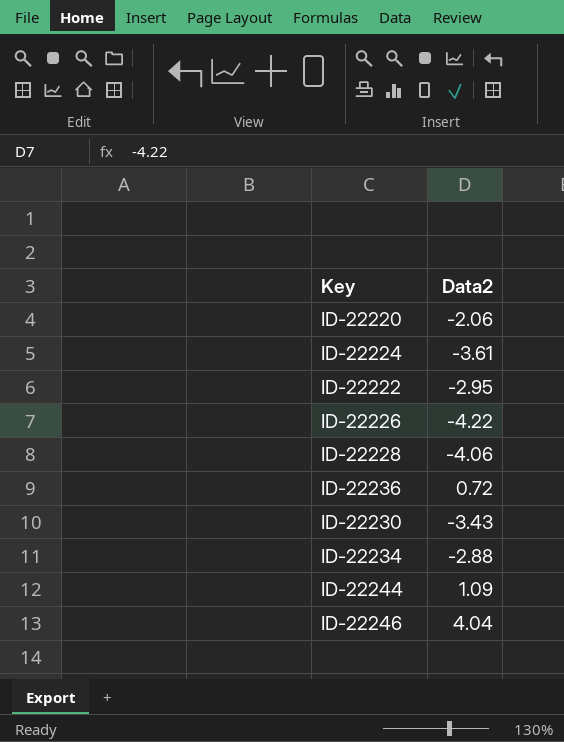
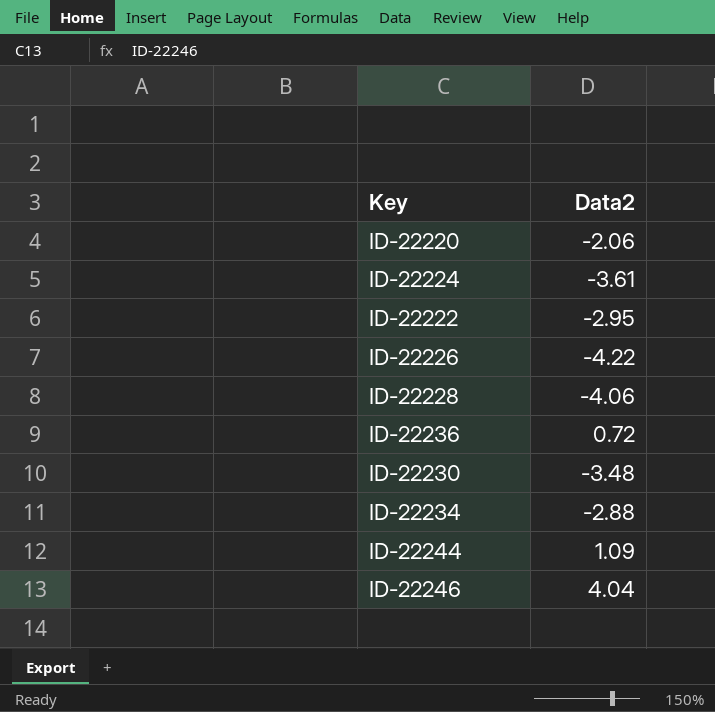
ID-22230 | Data2: -3.43 -> -3.48

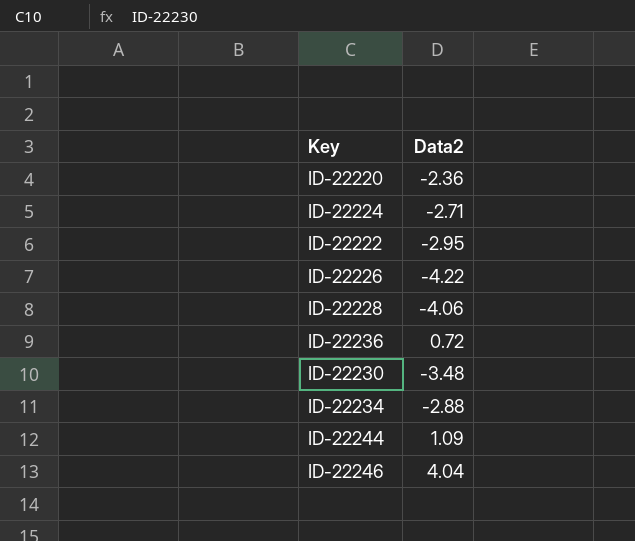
ID-22220 | Data2: -2.06 -> -2.36
ID-22224 | Data2: -3.61 -> -2.71

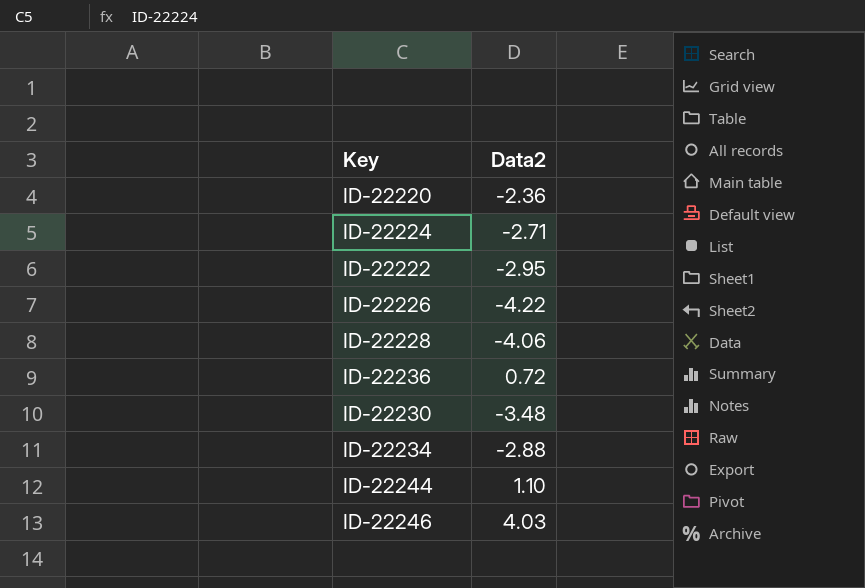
ID-22244 | Data2: 1.09 -> 1.10
ID-22246 | Data2: 4.04 -> 4.03

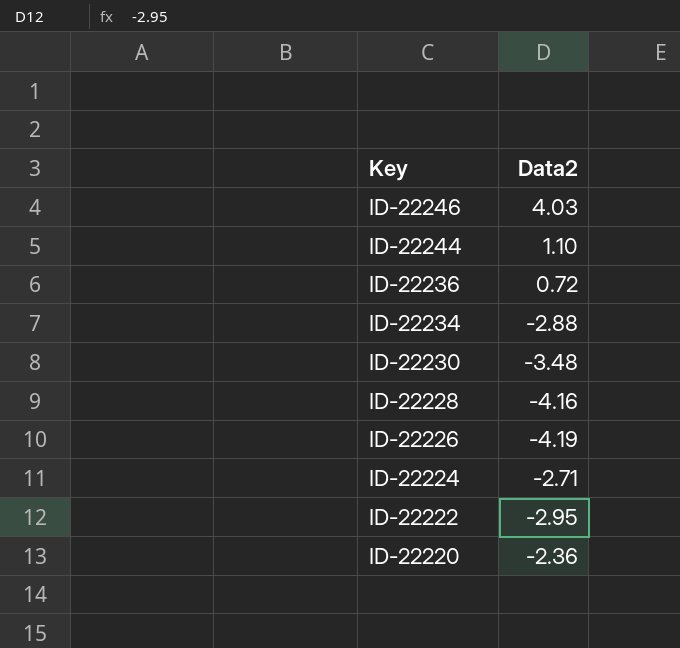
row order: none -> Key descending
ID-22228 | Data2: -4.06 -> -4.16
ID-22226 | Data2: -4.22 -> -4.19

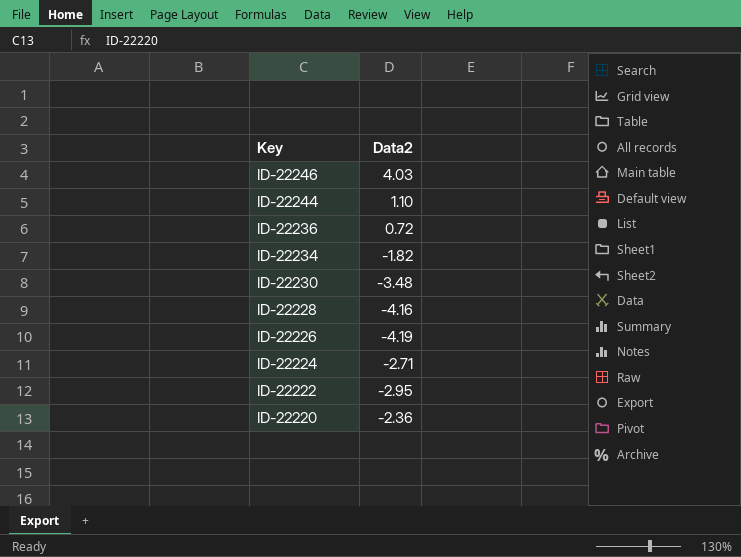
ID-22234 | Data2: -2.88 -> -1.82

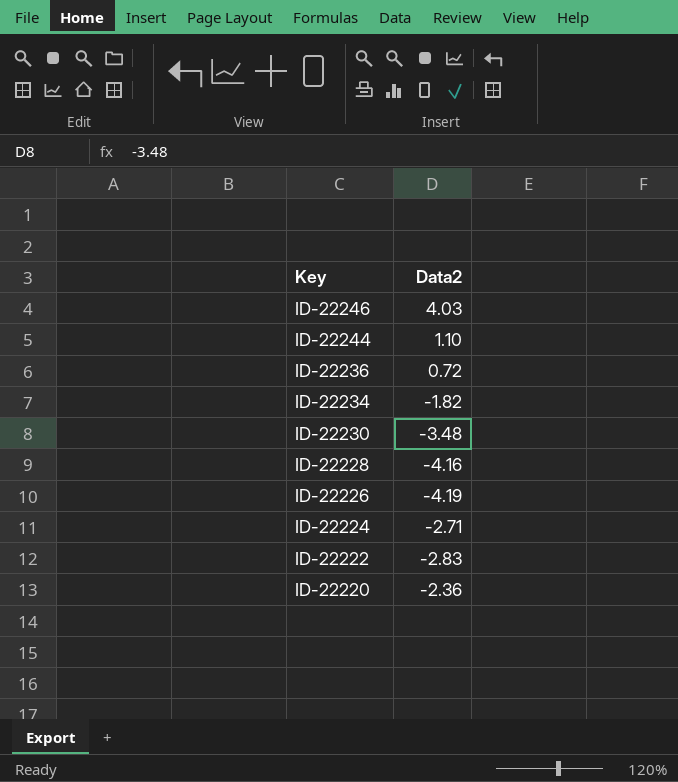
ID-22222 | Data2: -2.95 -> -2.83

